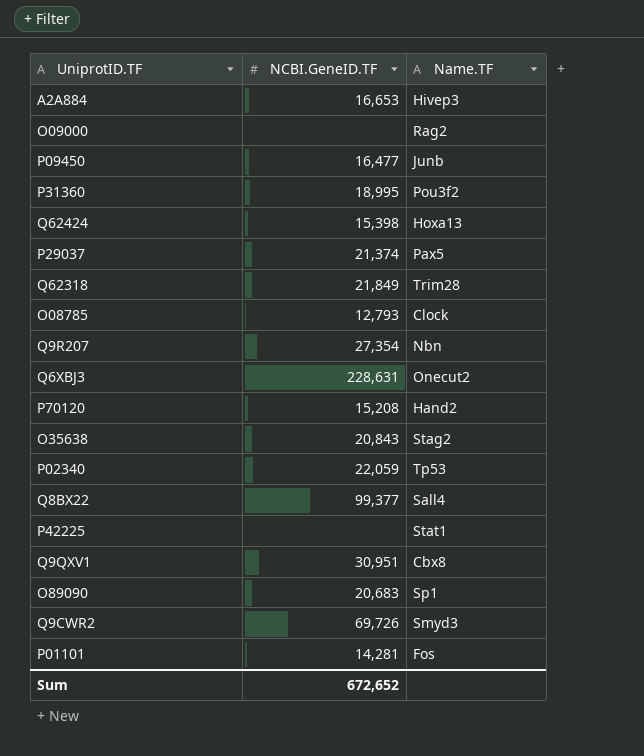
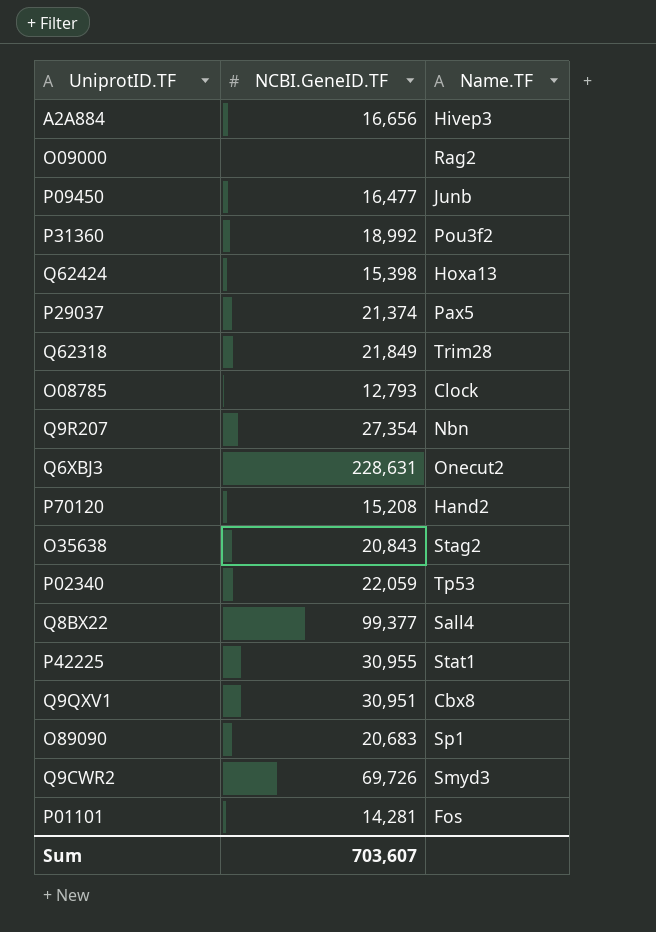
A2A884 | NCBI.GeneID.TF: 16,653 -> 16,656
P31360 | NCBI.GeneID.TF: 18,995 -> 18,992
P42225 | NCBI.GeneID.TF: none -> 30,955
Sum | NCBI.GeneID.TF: 672,652 -> 703,607

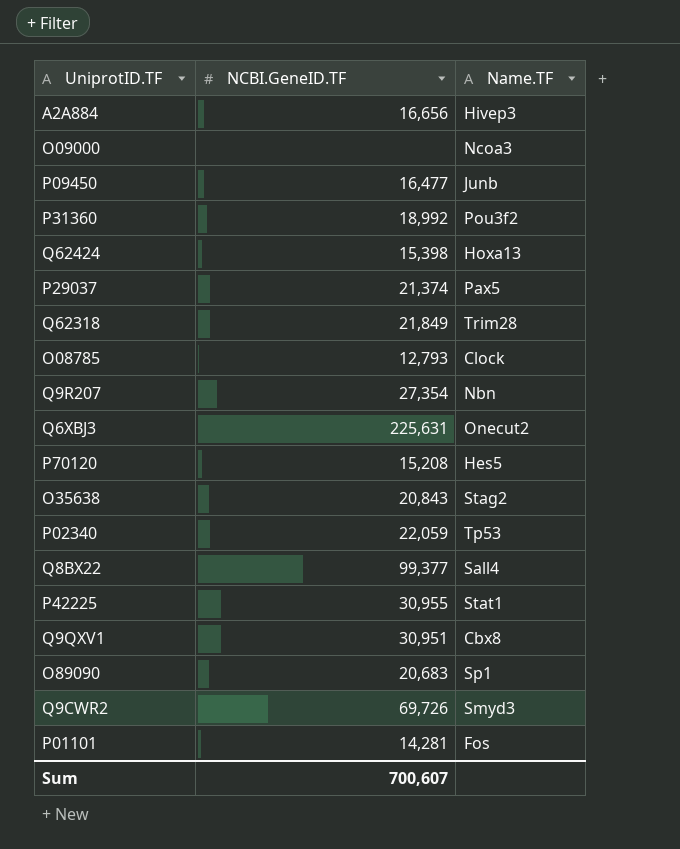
O09000 | Name.TF: Rag2 -> Ncoa3
Q6XBJ3 | NCBI.GeneID.TF: 228,631 -> 225,631
P70120 | Name.TF: Hand2 -> Hes5
Sum | NCBI.GeneID.TF: 703,607 -> 700,607

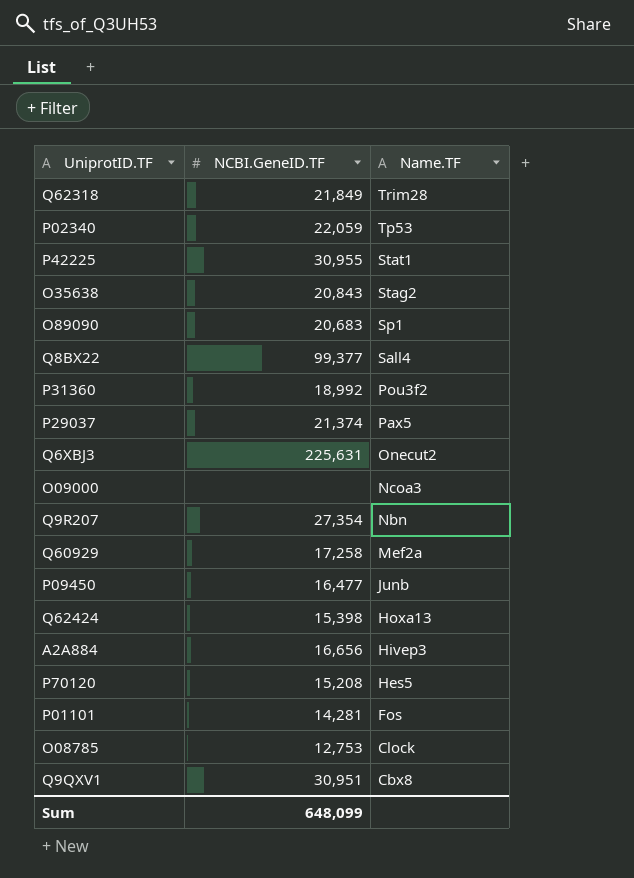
row order: none -> Name.TF descending
row Q9CWR2: 69,726 | Smyd3 -> none
row Q60929: none -> 17,258 | Mef2a
O08785 | NCBI.GeneID.TF: 12,793 -> 12,753
Sum | NCBI.GeneID.TF: 700,607 -> 648,099

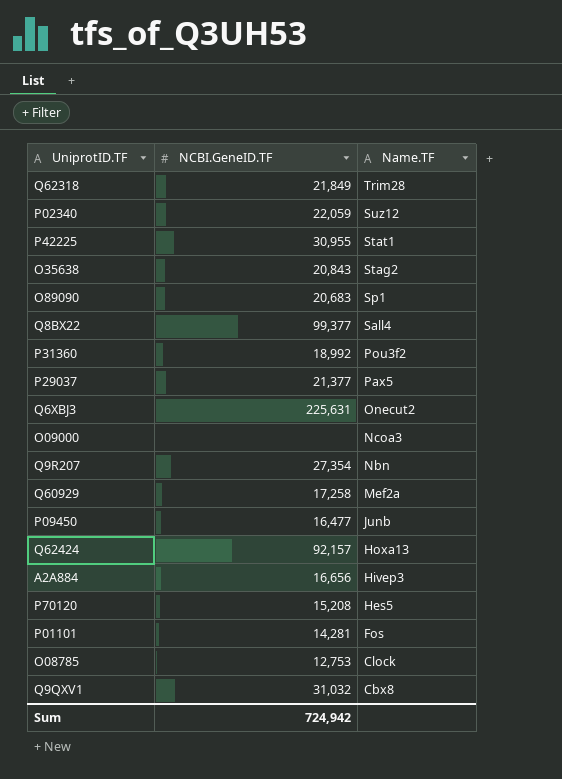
P02340 | Name.TF: Tp53 -> Suz12
P29037 | NCBI.GeneID.TF: 21,374 -> 21,377
Q62424 | NCBI.GeneID.TF: 15,398 -> 92,157
Q9QXV1 | NCBI.GeneID.TF: 30,951 -> 31,032
Sum | NCBI.GeneID.TF: 648,099 -> 724,942

